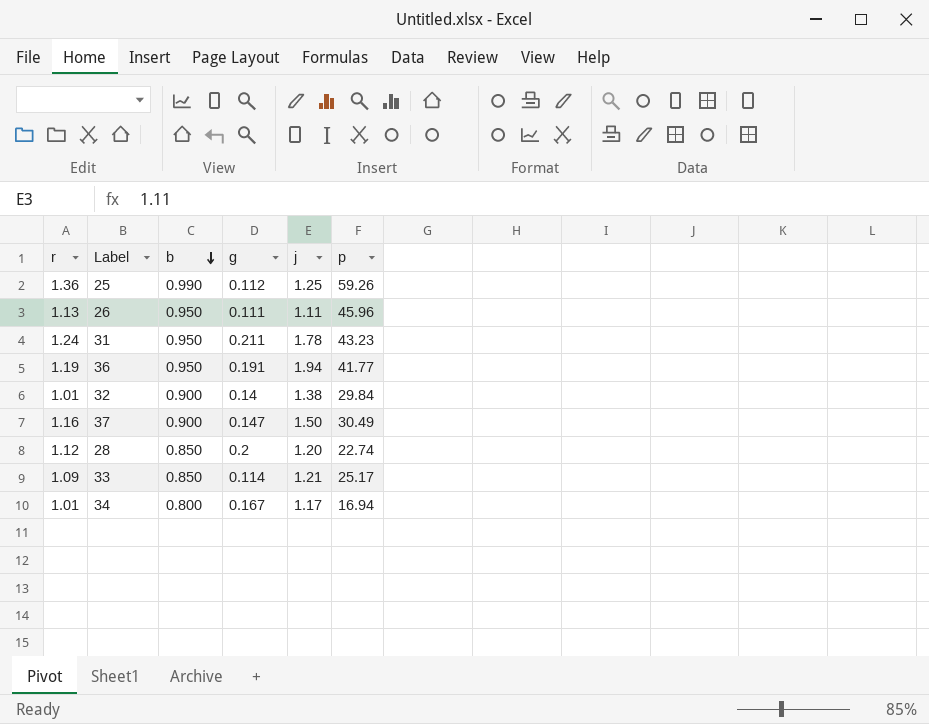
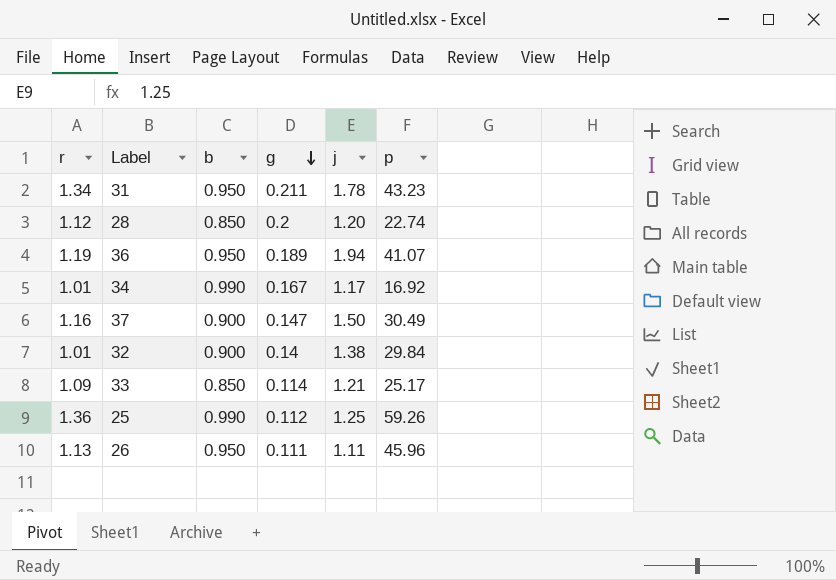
row order: b descending -> g descending
31 | r: 1.24 -> 1.34
36 | g: 0.191 -> 0.189
36 | p: 41.77 -> 41.07
34 | b: 0.800 -> 0.990
34 | p: 16.94 -> 16.92

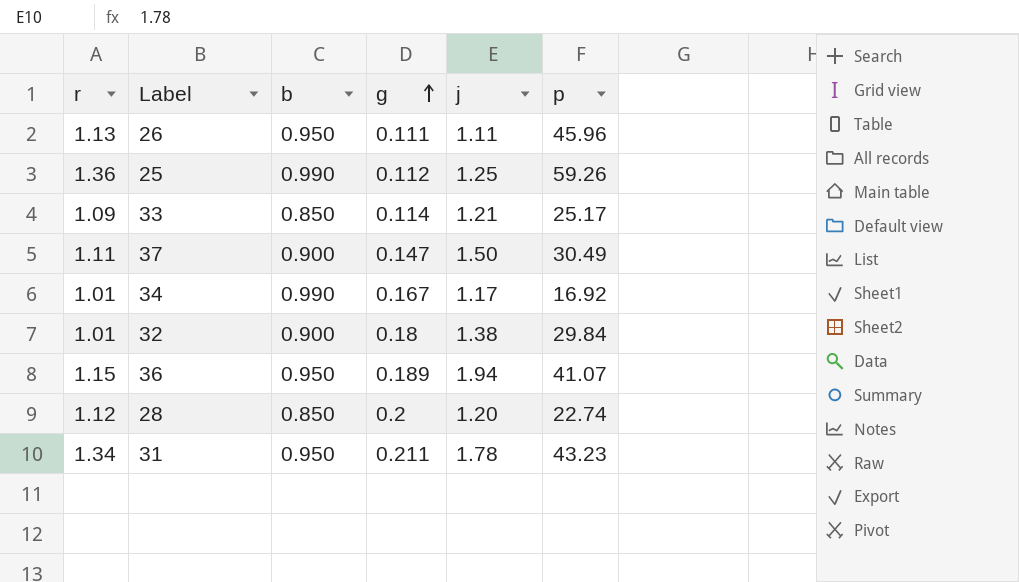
row order: g descending -> g ascending
37 | r: 1.16 -> 1.11
32 | g: 0.14 -> 0.18
36 | r: 1.19 -> 1.15

